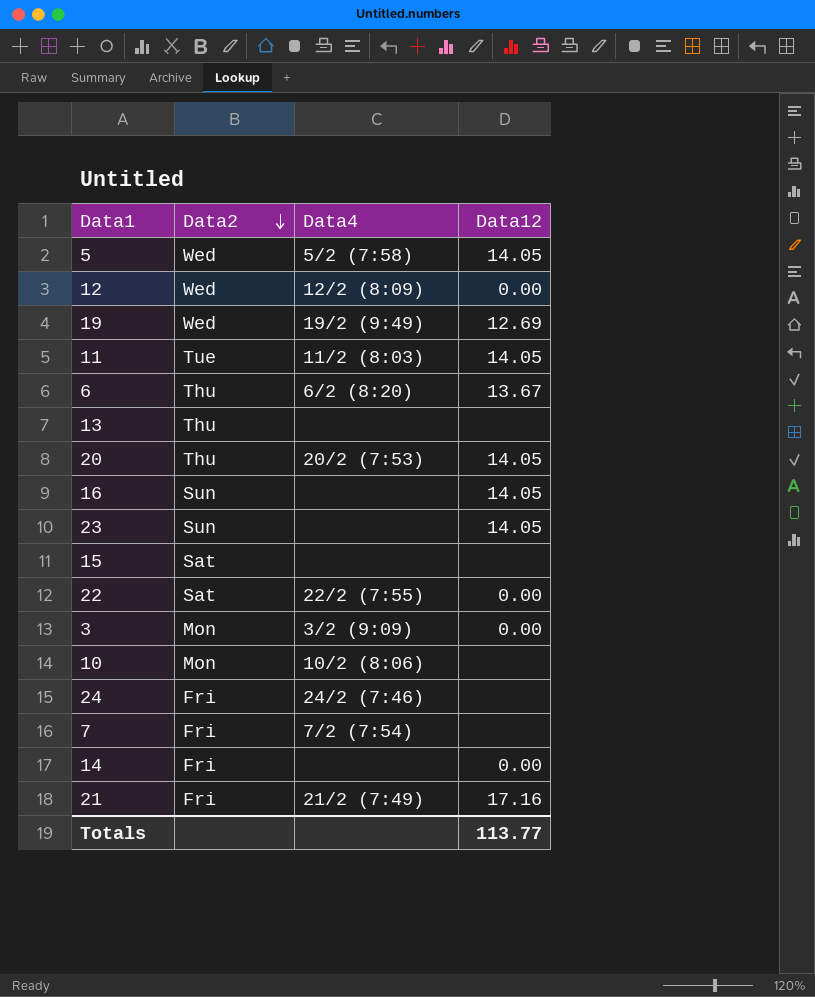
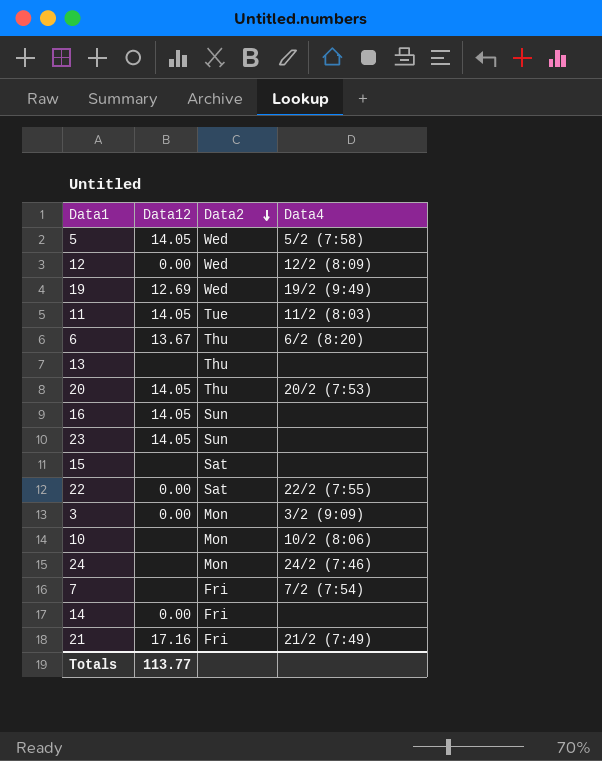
column Data12 | position: 4 -> 2
24 | Data2: Fri -> Mon

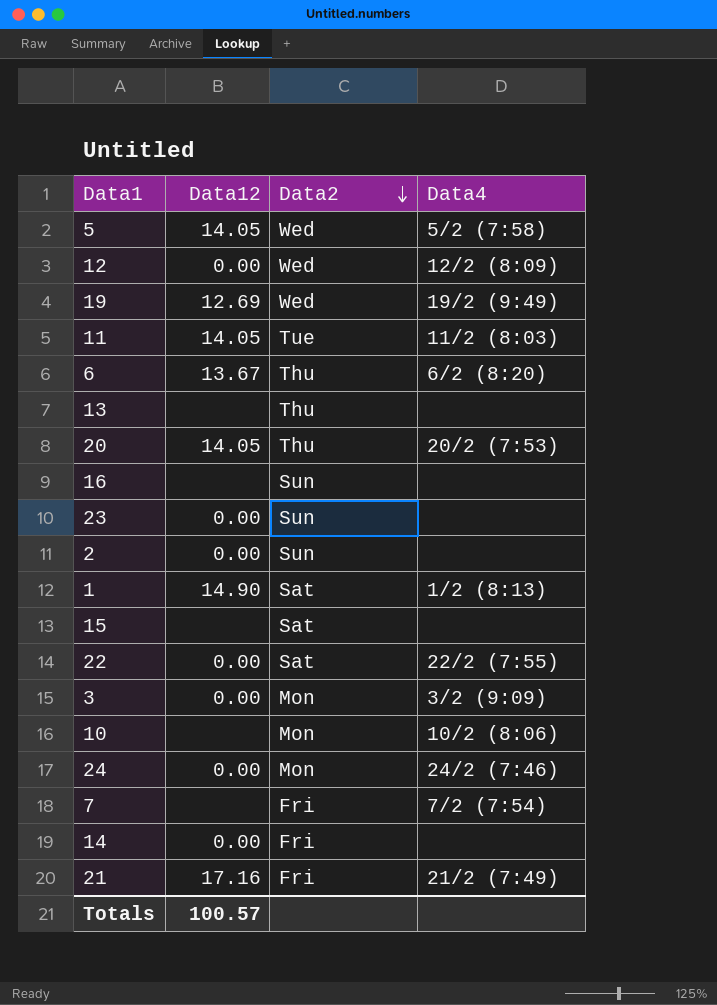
16 | Data12: 14.05 -> none
23 | Data12: 14.05 -> 0.00
row 2: none -> 0.00 | Sun | none
row 1: none -> 14.90 | Sat | 1/2 (8:13)
24 | Data12: none -> 0.00
Totals | Data12: 113.77 -> 100.57

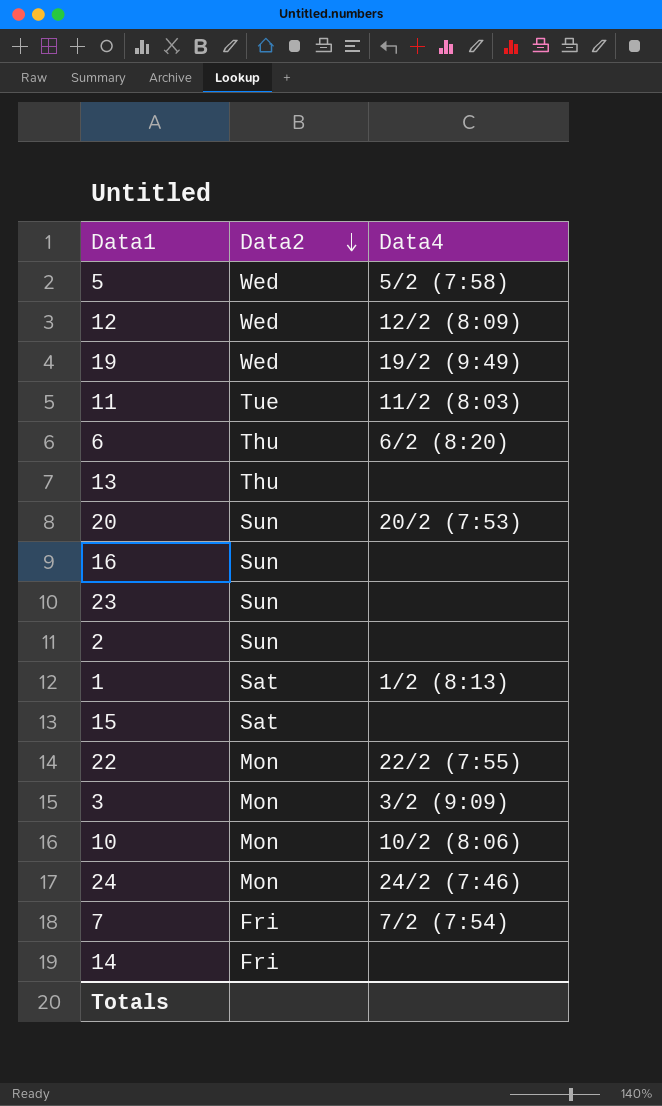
column Data12 | position: 2 -> none
row 21: 17.16 | Fri | 21/2 (7:49) -> none
20 | Data2: Thu -> Sun
22 | Data2: Sat -> Mon

